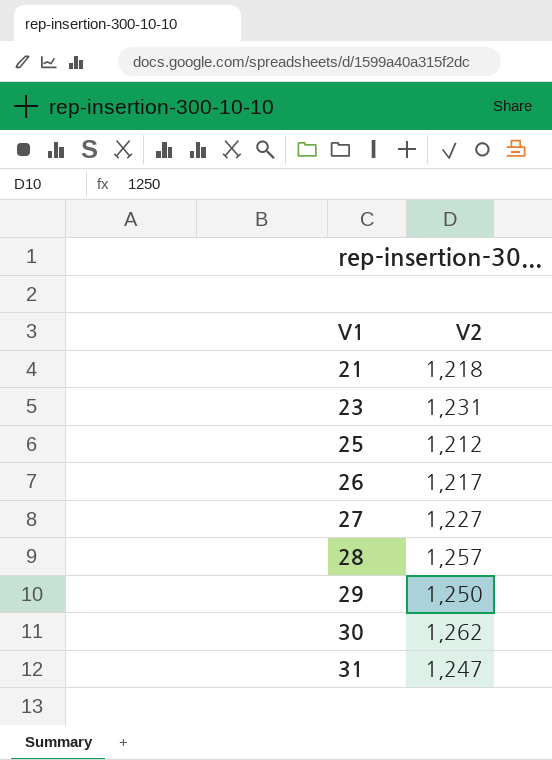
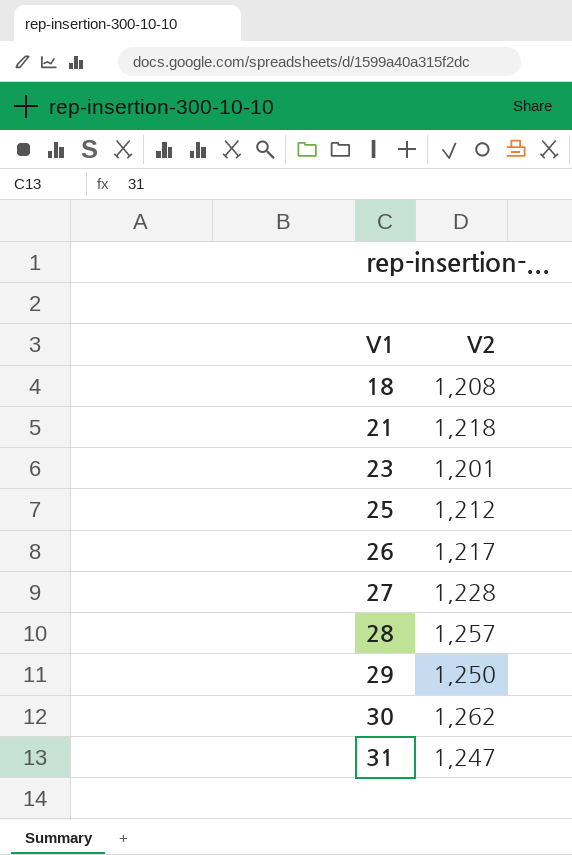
row 18: none -> 1,208
23 | V2: 1,231 -> 1,201
27 | V2: 1,227 -> 1,228

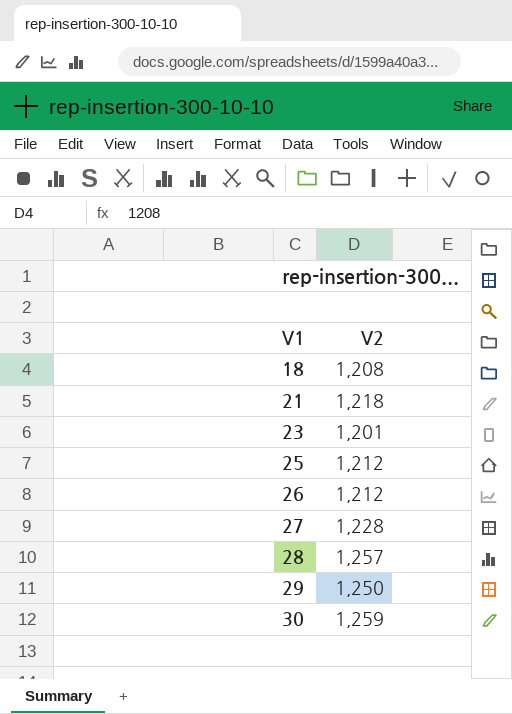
row 31: 1,247 -> none
26 | V2: 1,217 -> 1,212
30 | V2: 1,262 -> 1,259

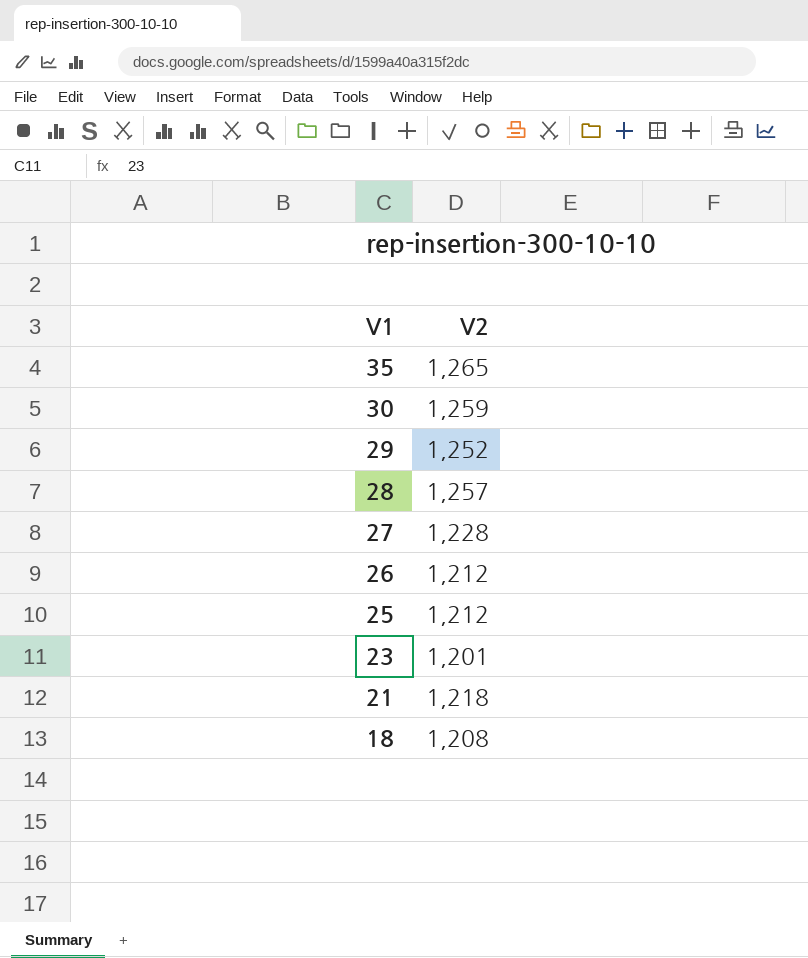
row order: V1 ascending -> V1 descending
row 35: none -> 1,265
29 | V2: 1,250 -> 1,252

